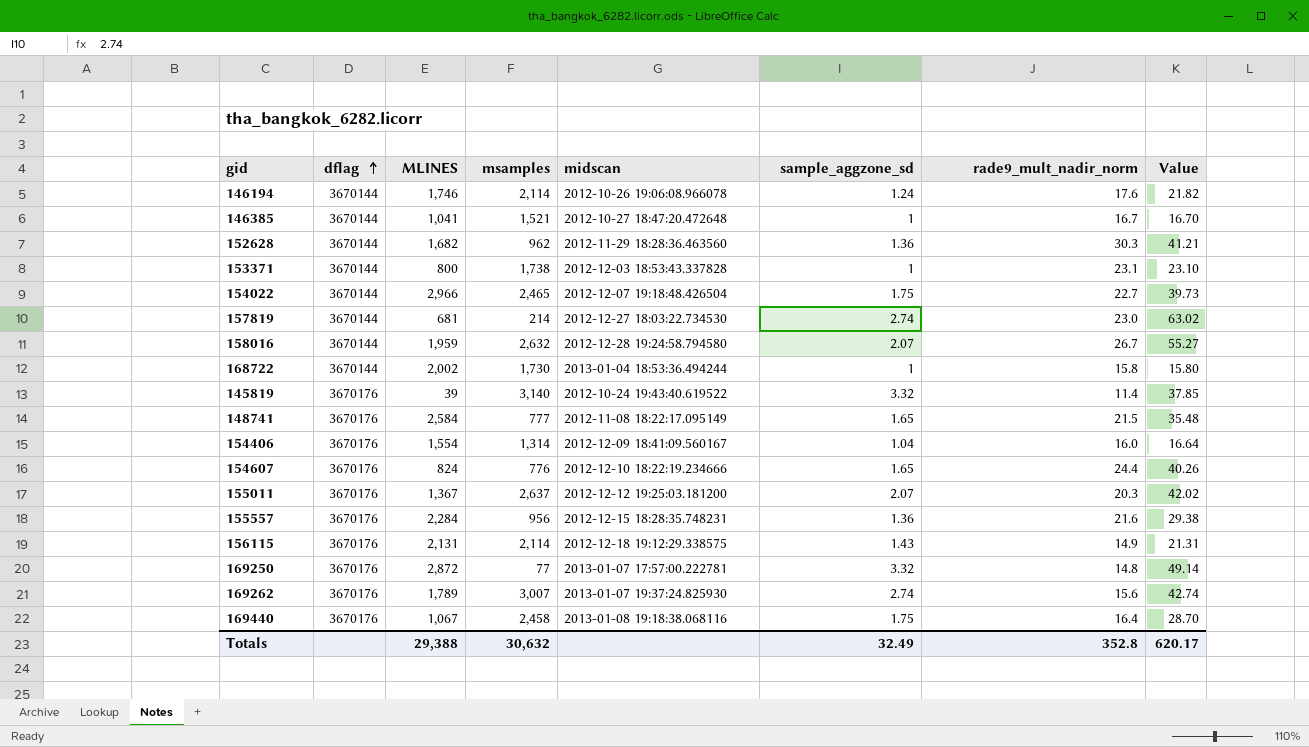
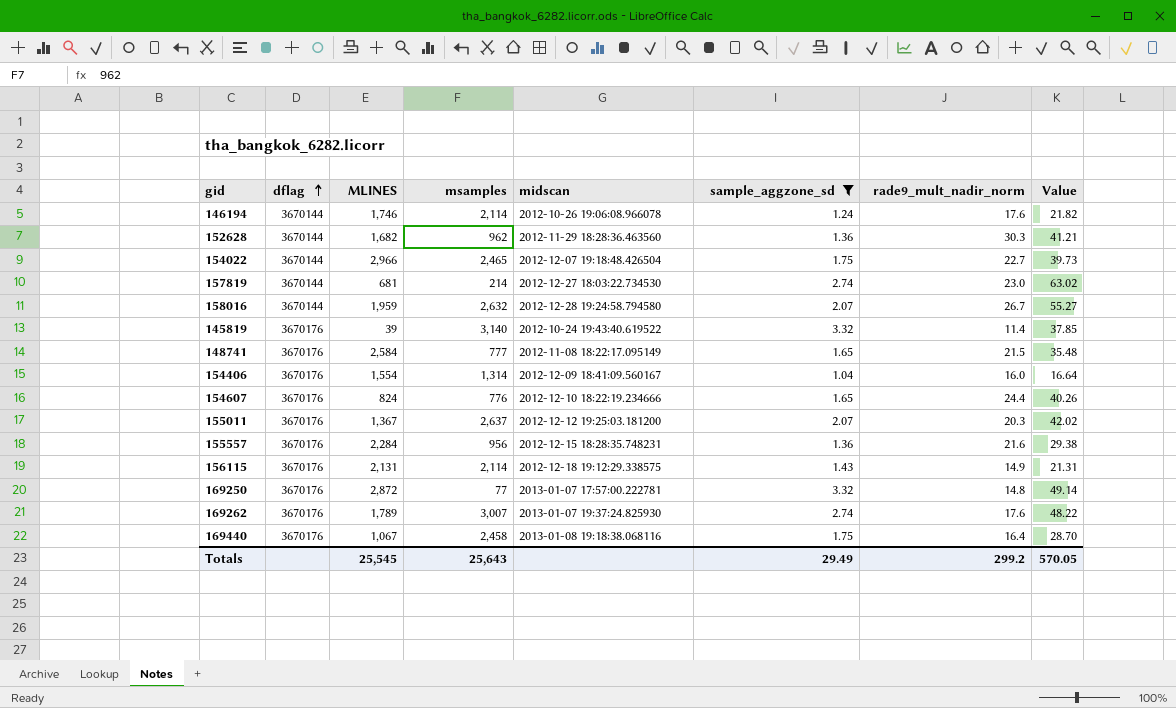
filter: none -> sample_aggzone_sd != 1
169262 | rade9_mult_nadir_norm: 15.6 -> 17.6
169262 | Value: 42.74 -> 48.22
Totals | MLINES: 29,388 -> 25,545
Totals | msamples: 30,632 -> 25,643
Totals | sample_aggzone_sd: 32.49 -> 29.49
Totals | rade9_mult_nadir_norm: 352.8 -> 299.2
Totals | Value: 620.17 -> 570.05

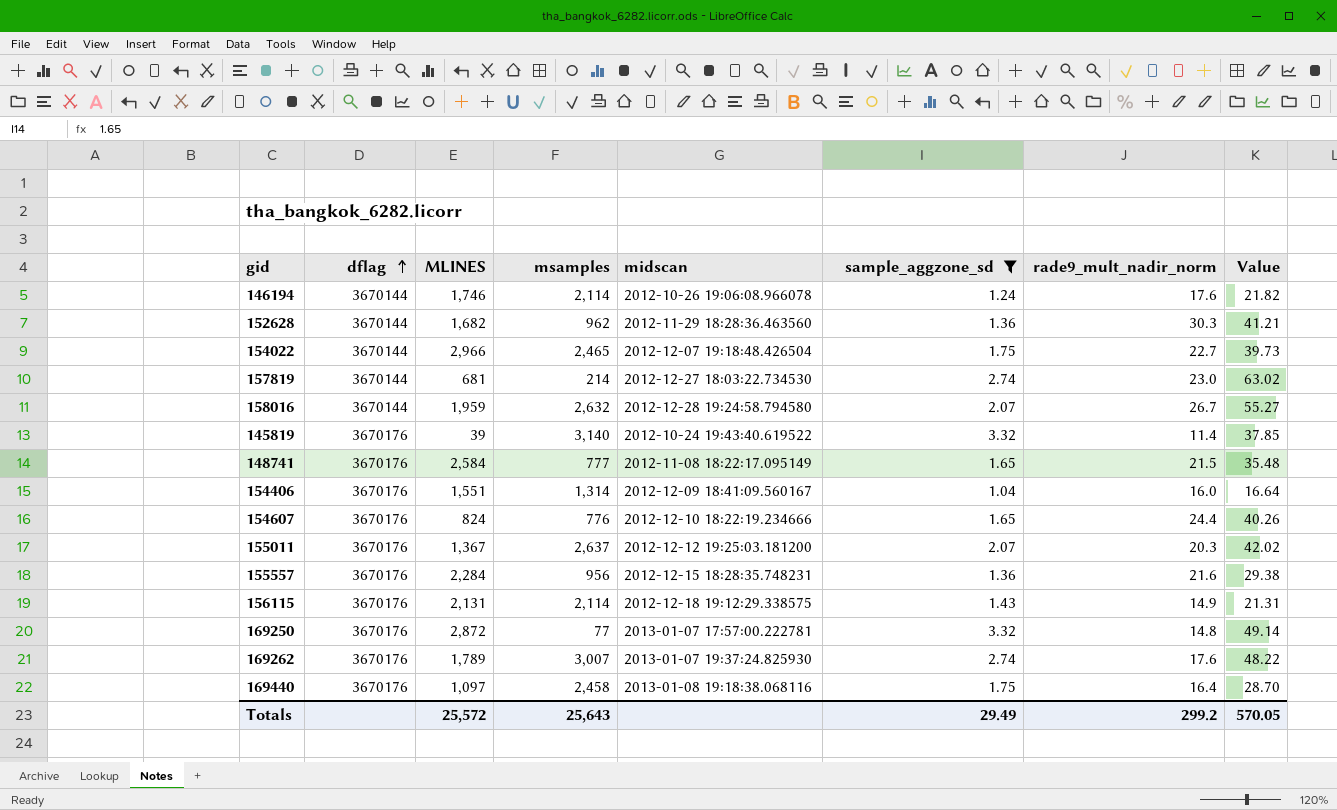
154406 | MLINES: 1,554 -> 1,551
169440 | MLINES: 1,067 -> 1,097
Totals | MLINES: 25,545 -> 25,572

